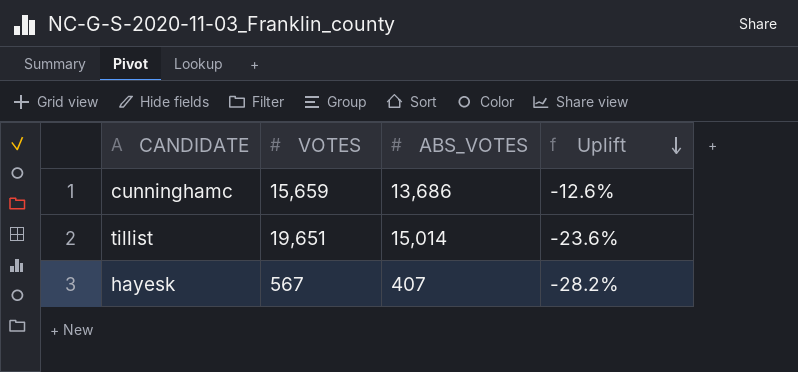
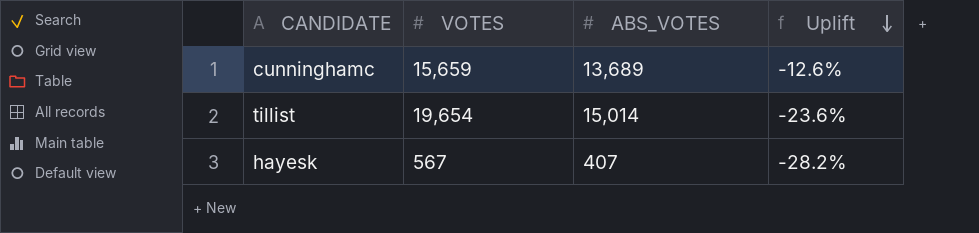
cunninghamc | ABS_VOTES: 13,686 -> 13,689
tillist | VOTES: 19,651 -> 19,654

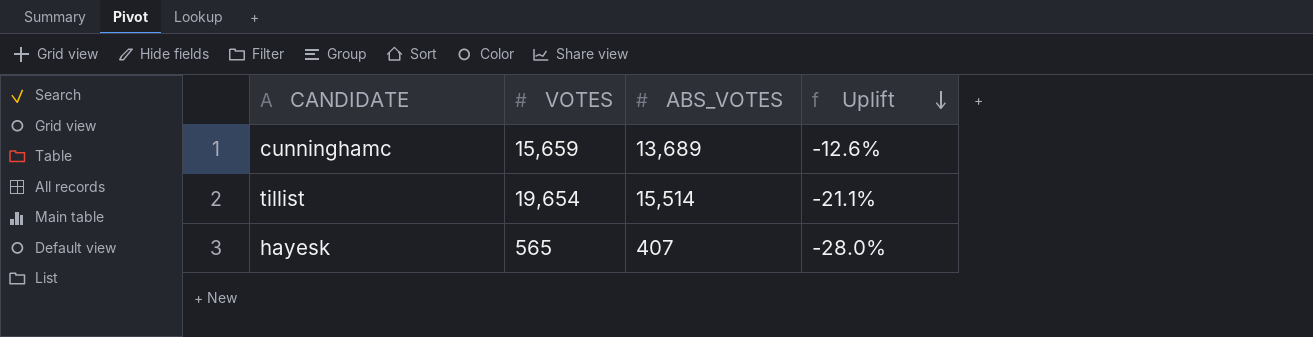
tillist | ABS_VOTES: 15,014 -> 15,514
tillist | Uplift: -23.6% -> -21.1%
hayesk | VOTES: 567 -> 565
hayesk | Uplift: -28.2% -> -28.0%

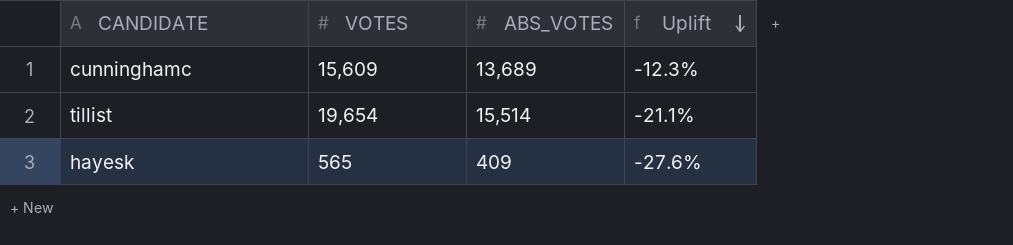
cunninghamc | VOTES: 15,659 -> 15,609
cunninghamc | Uplift: -12.6% -> -12.3%
hayesk | ABS_VOTES: 407 -> 409
hayesk | Uplift: -28.0% -> -27.6%

